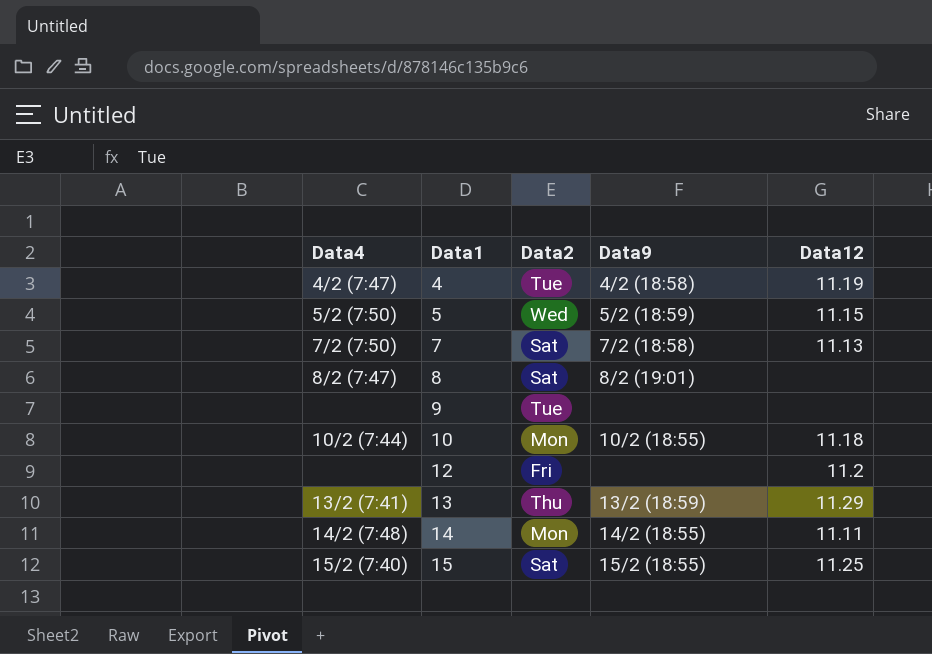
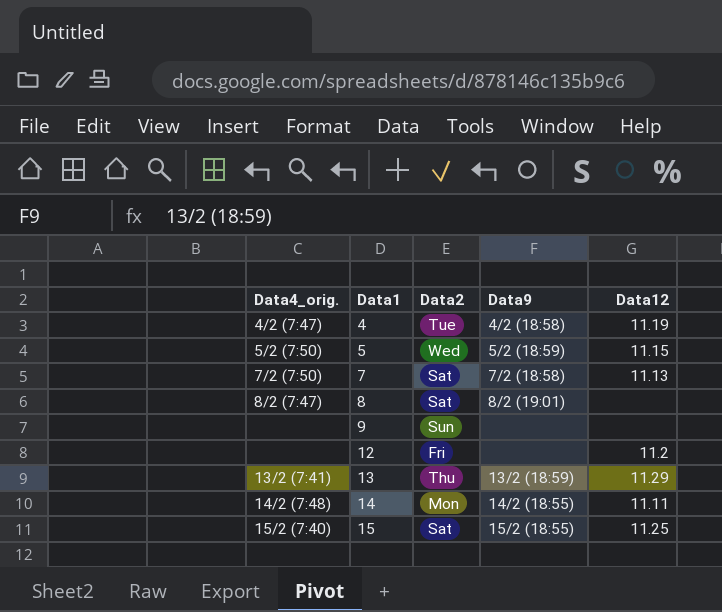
column name: Data4 -> Data4_orig.
row 10: 10/2 (7:44) | Mon | 10/2 (18:55) | 11.18 -> none
9 | Data2: Tue -> Sun

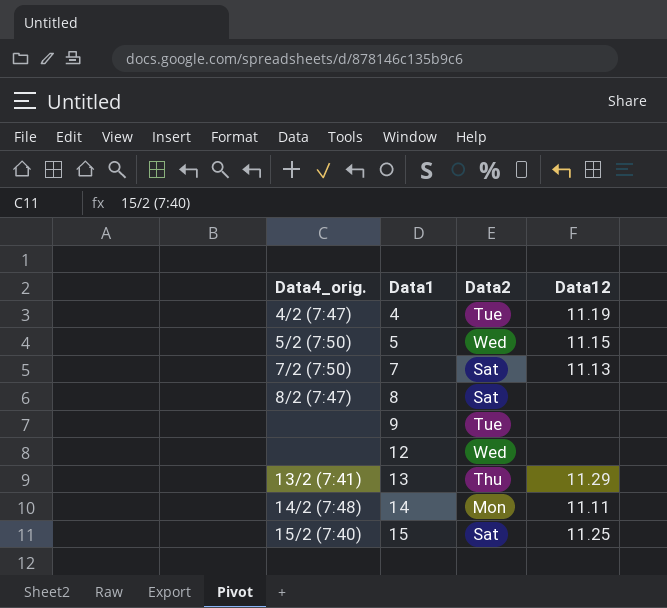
column Data9 | position: 4 -> none
9 | Data2: Sun -> Tue
12 | Data2: Fri -> Wed
12 | Data12: 11.2 -> none

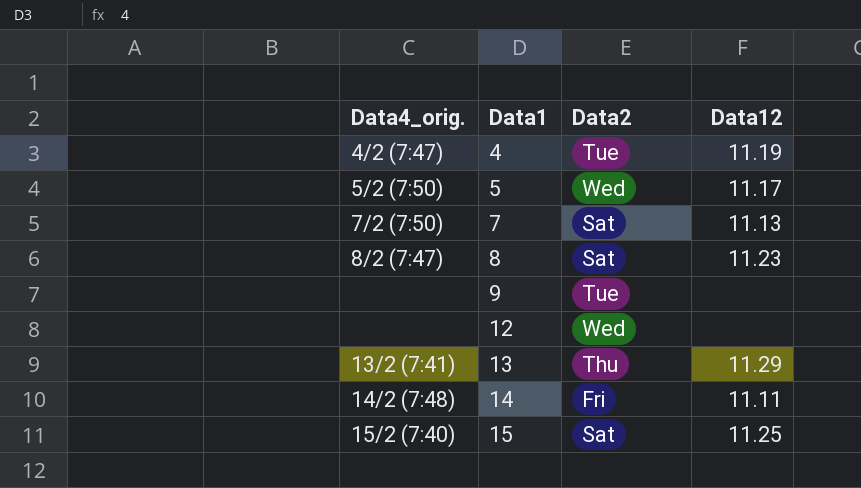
5 | Data12: 11.15 -> 11.17
8 | Data12: none -> 11.23
14 | Data2: Mon -> Fri

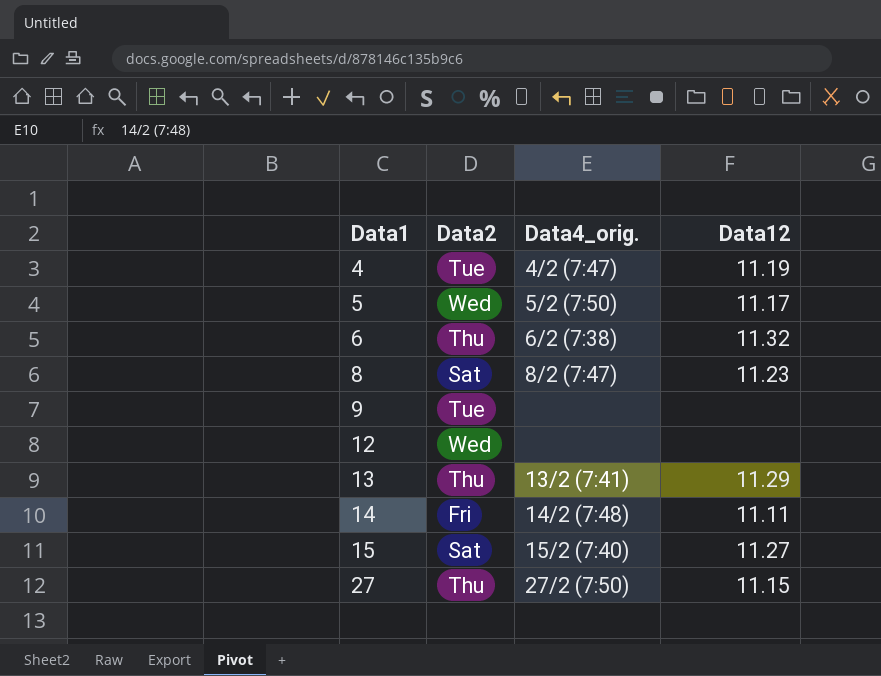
column Data4_orig. | position: 1 -> 3
row 7: 7/2 (7:50) | Sat | 11.13 -> none
row 6: none -> Thu | 6/2 (7:38) | 11.32
15 | Data12: 11.25 -> 11.27
row 27: none -> Thu | 27/2 (7:50) | 11.15

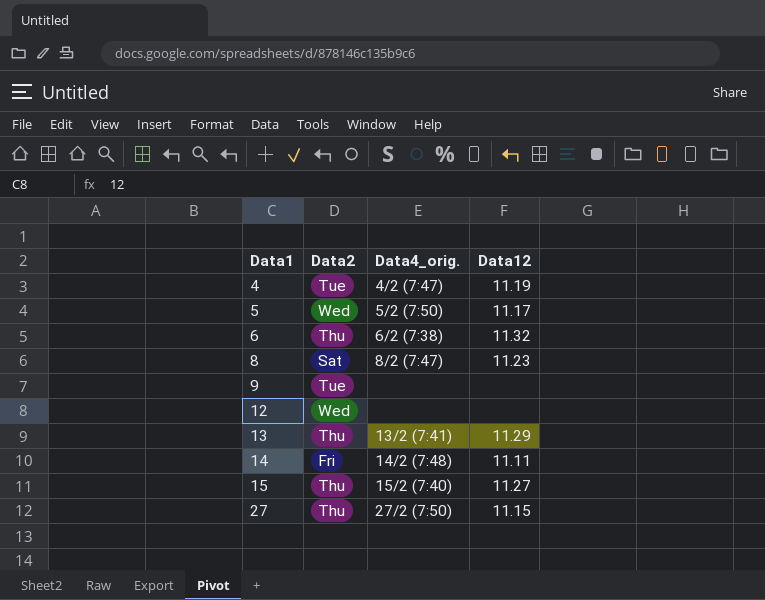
15 | Data2: Sat -> Thu

